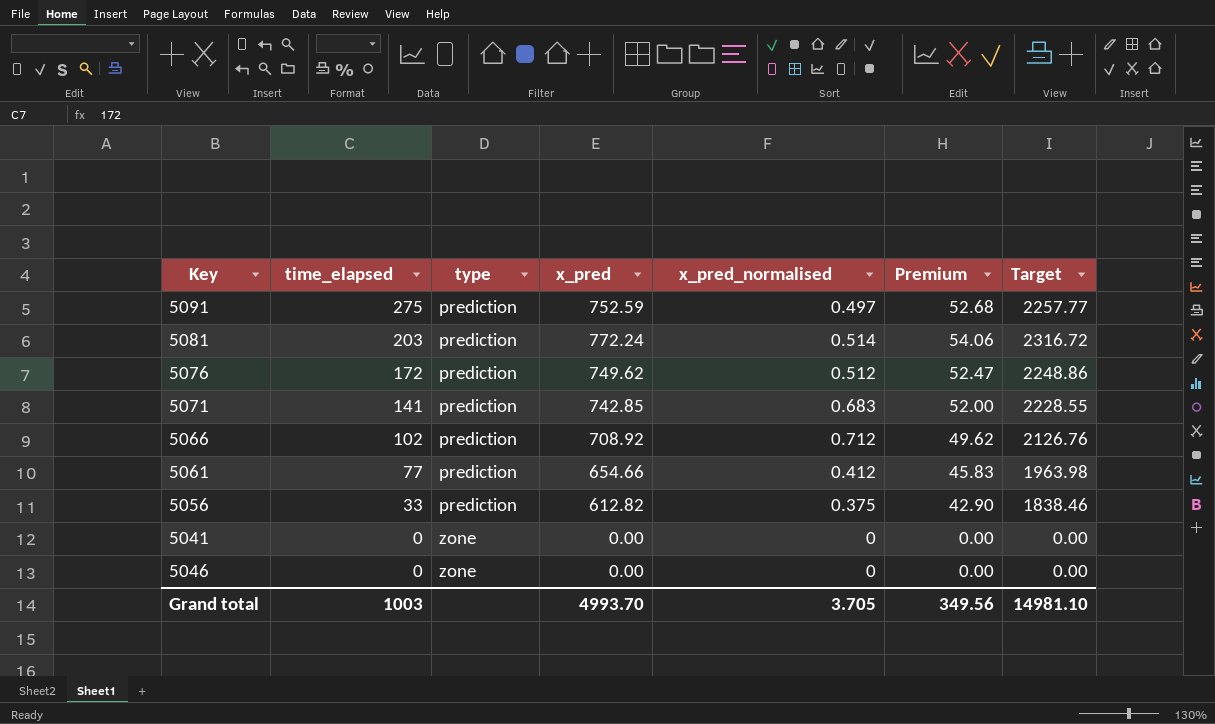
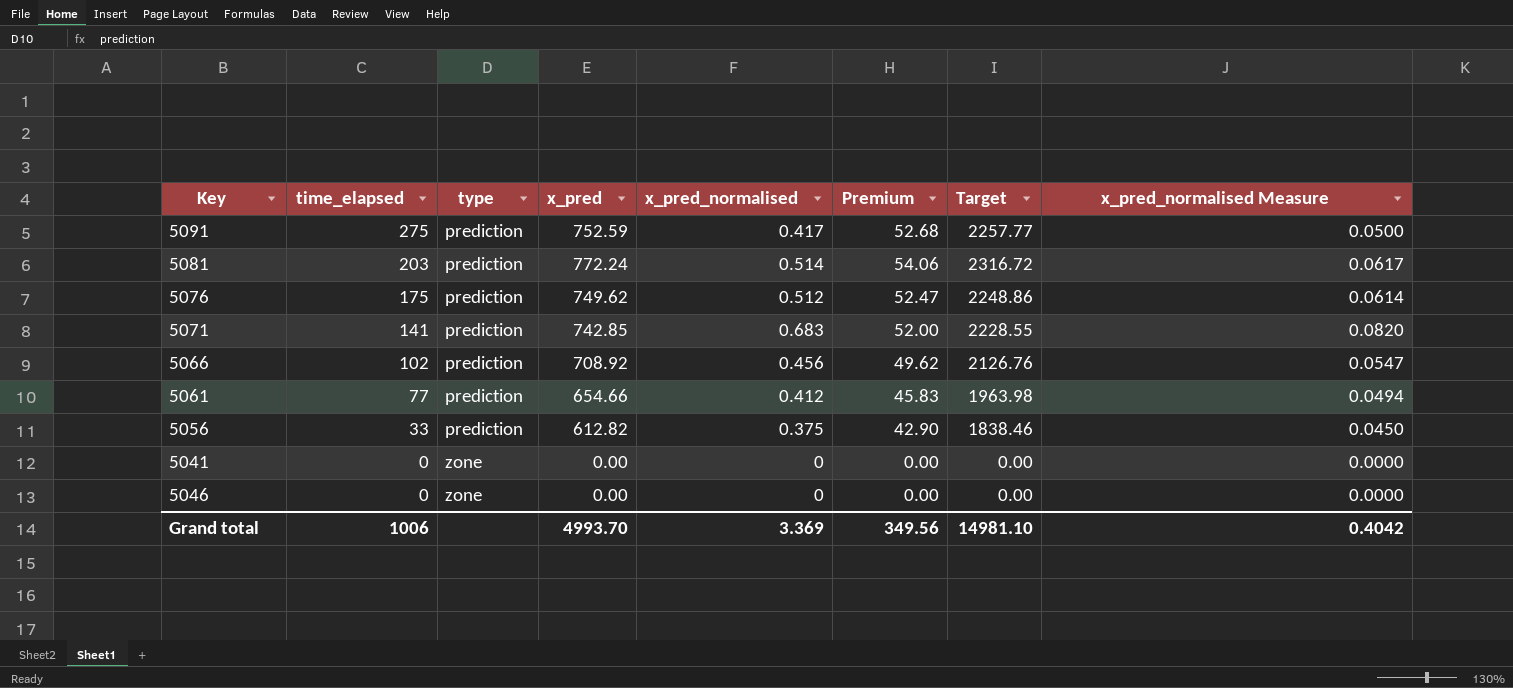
column x_pred_normalised Measure | formula: none -> [x_pred_normalised] * 0.12
5091 | x_pred_normalised: 0.497 -> 0.417
5076 | time_elapsed: 172 -> 175
5066 | x_pred_normalised: 0.712 -> 0.456
Grand total | time_elapsed: 1003 -> 1006
Grand total | x_pred_normalised: 3.705 -> 3.369

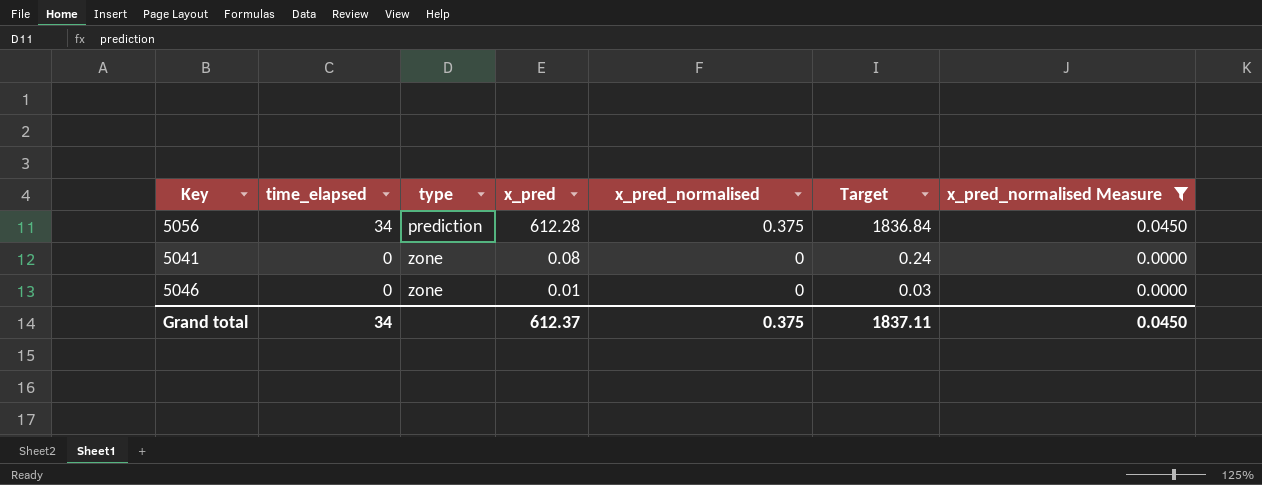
filter: none -> x_pred_normalised Measure <= 0.0450
column Premium | formula: [x_pred] * 0.07 -> none
5056 | time_elapsed: 33 -> 34
5056 | x_pred: 612.82 -> 612.28
5056 | Target: 1838.46 -> 1836.84
5041 | x_pred: 0.00 -> 0.08
5041 | Target: 0.00 -> 0.24
5046 | x_pred: 0.00 -> 0.01
5046 | Target: 0.00 -> 0.03
Grand total | time_elapsed: 1006 -> 34
Grand total | x_pred: 4993.70 -> 612.37
Grand total | x_pred_normalised: 3.369 -> 0.375
Grand total | Target: 14981.10 -> 1837.11
Grand total | x_pred_normalised Measure: 0.4042 -> 0.0450

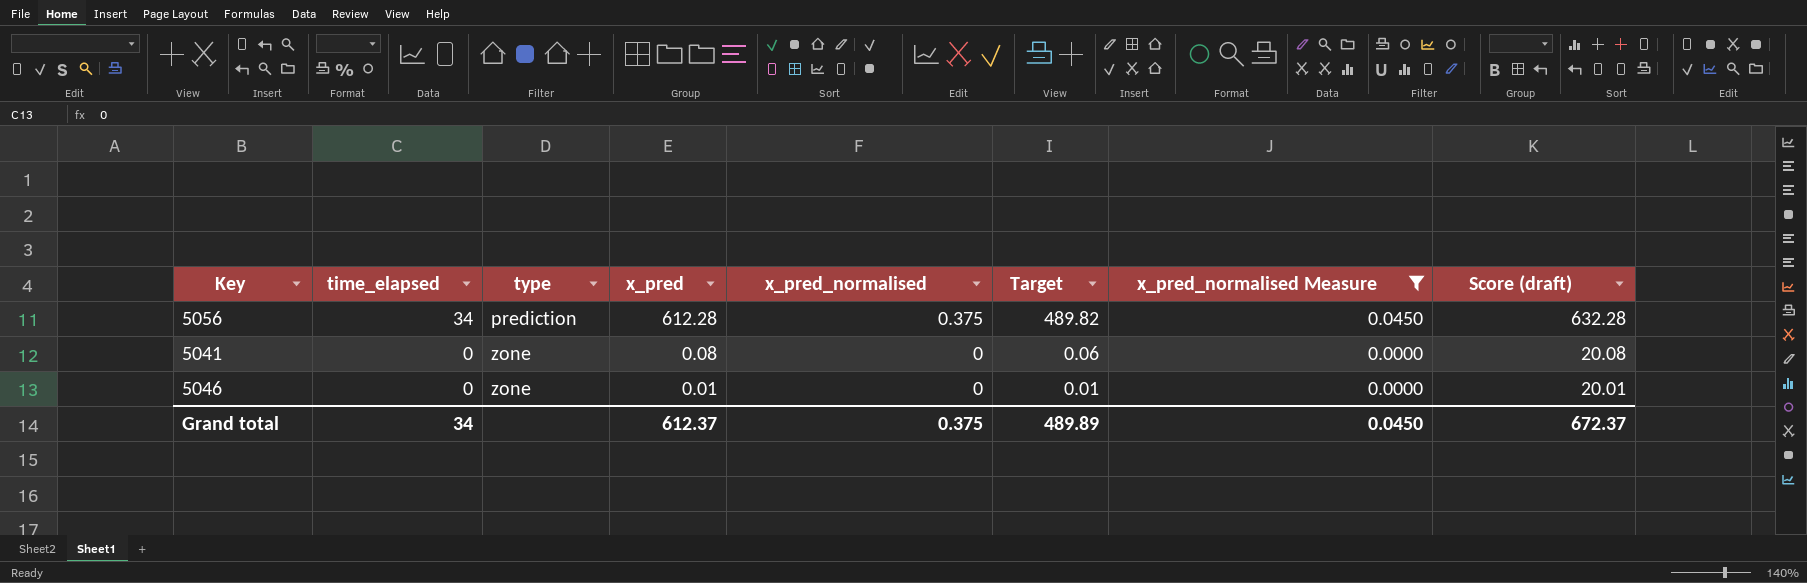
column Target | formula: [x_pred] * 3 -> [x_pred] * 0.8
column Score (draft) | formula: none -> [x_pred] + 20
Grand total | Target: 1837.11 -> 489.89

